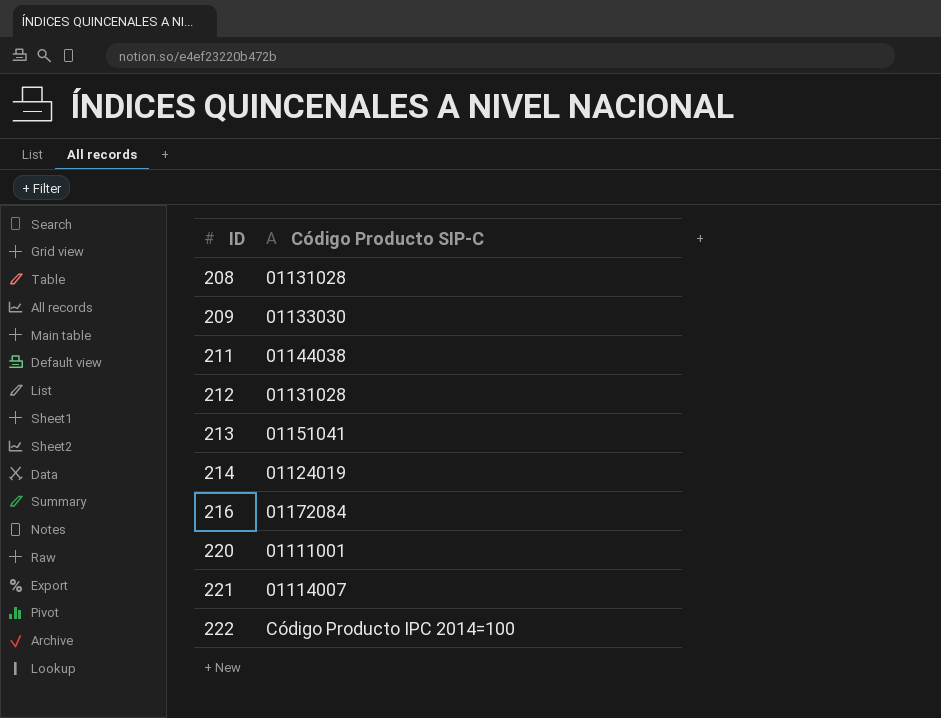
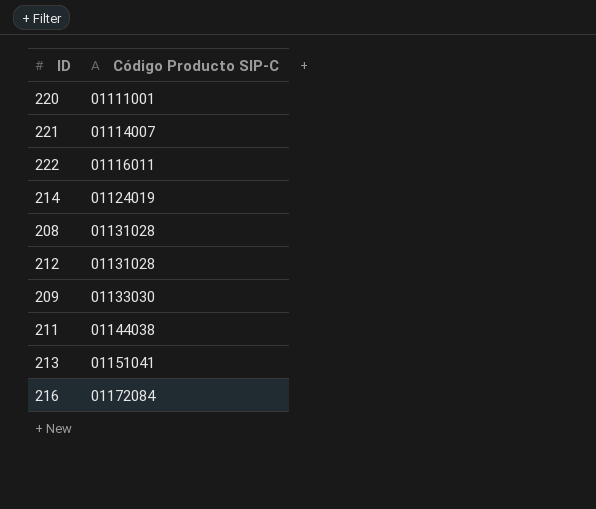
row order: ID ascending -> Código Producto SIP-C ascending
222 | Código Producto SIP-C: Código Producto IPC 2014=100 -> 01116011

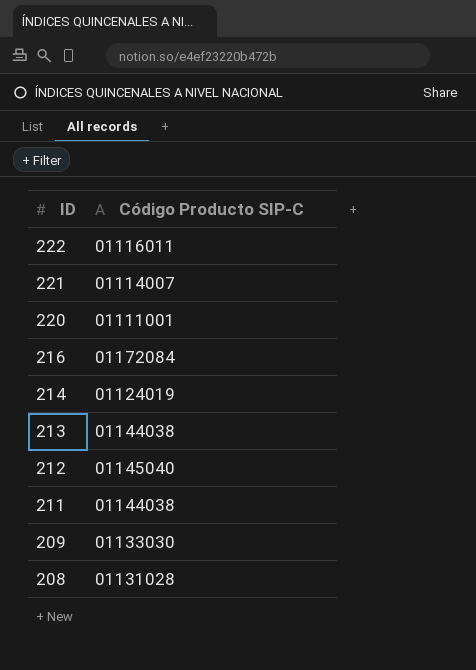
row order: Código Producto SIP-C ascending -> ID descending
213 | Código Producto SIP-C: 01151041 -> 01144038
212 | Código Producto SIP-C: 01131028 -> 01145040

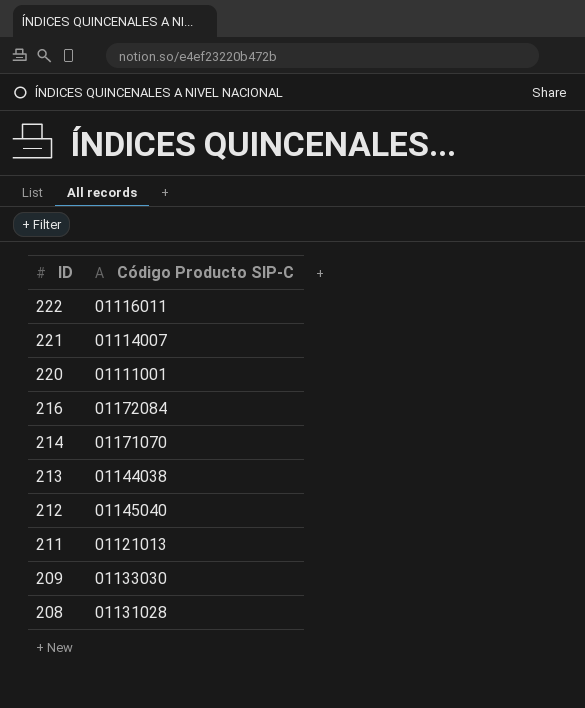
214 | Código Producto SIP-C: 01124019 -> 01171070
211 | Código Producto SIP-C: 01144038 -> 01121013

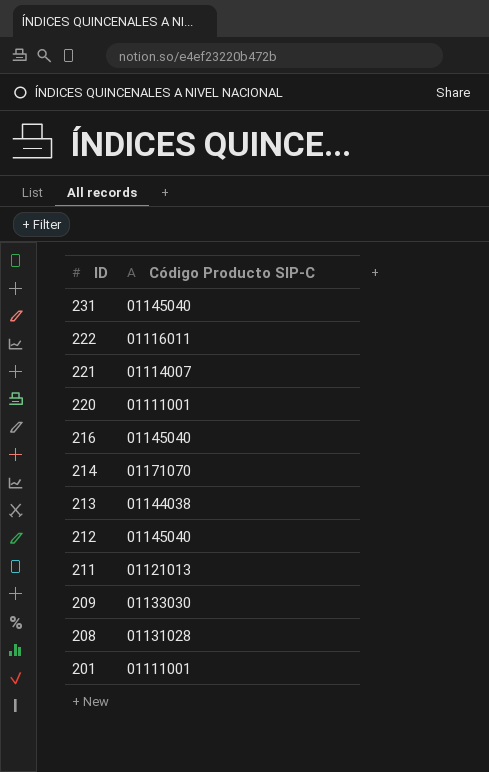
row 231: none -> 01145040
216 | Código Producto SIP-C: 01172084 -> 01145040
row 201: none -> 01111001

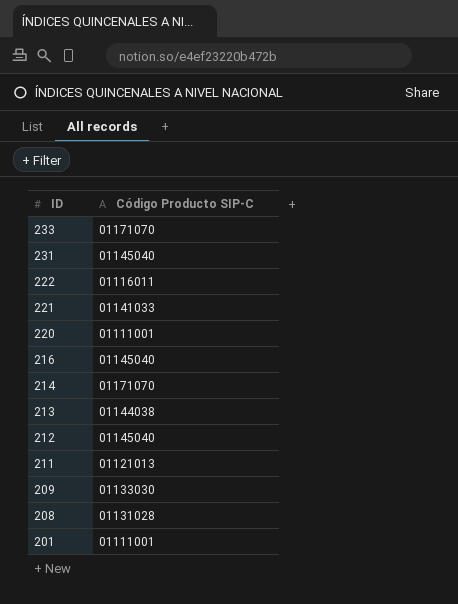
row 233: none -> 01171070
221 | Código Producto SIP-C: 01114007 -> 01141033

